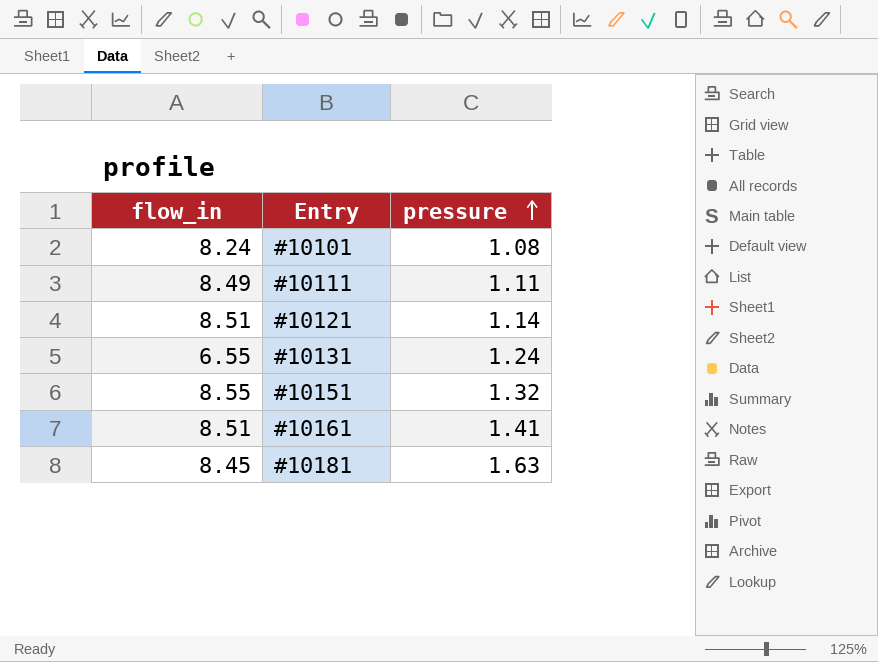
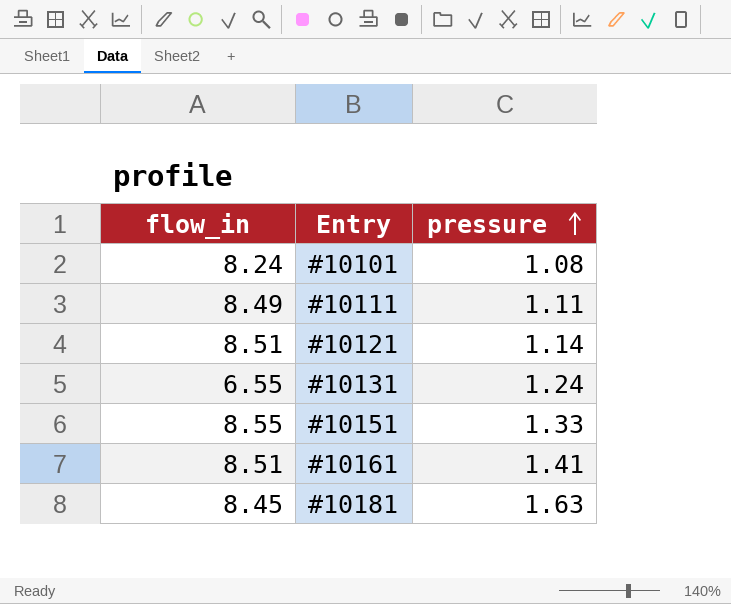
#10151 | pressure: 1.32 -> 1.33

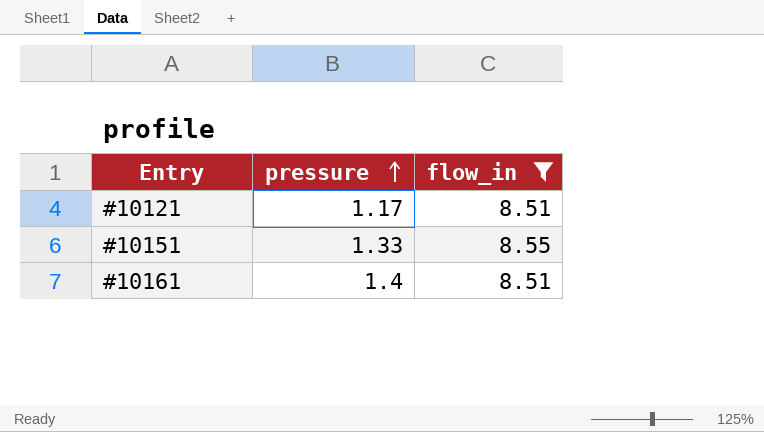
filter: none -> flow_in >= 8.51
column flow_in | position: 1 -> 3
#10121 | pressure: 1.14 -> 1.17
#10161 | pressure: 1.41 -> 1.4

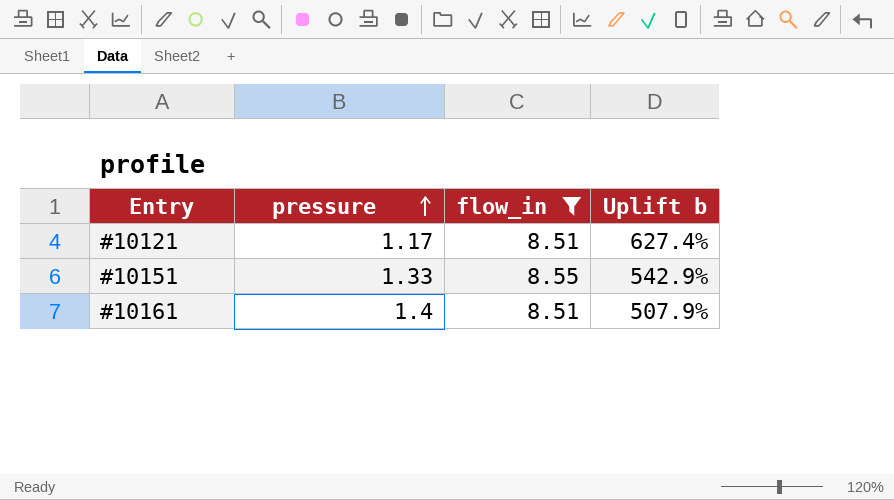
column Uplift b | formula: none -> ([flow_in] - [pressure]) / [pressure]

